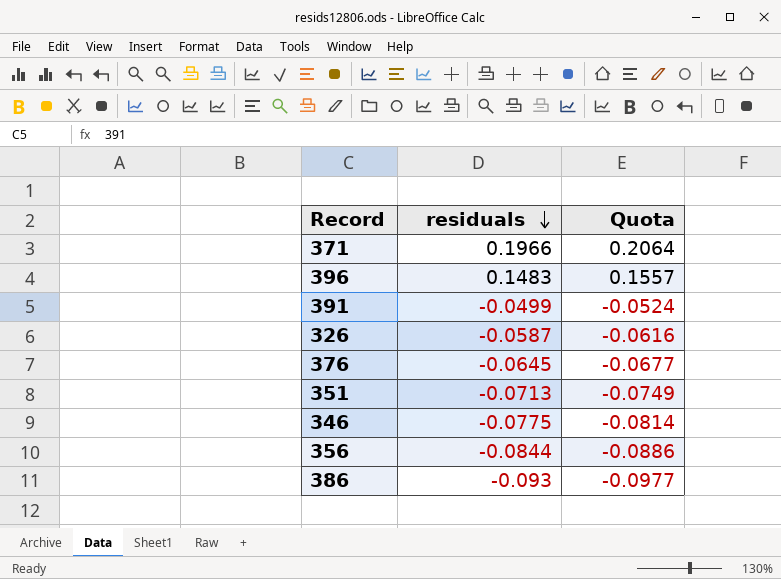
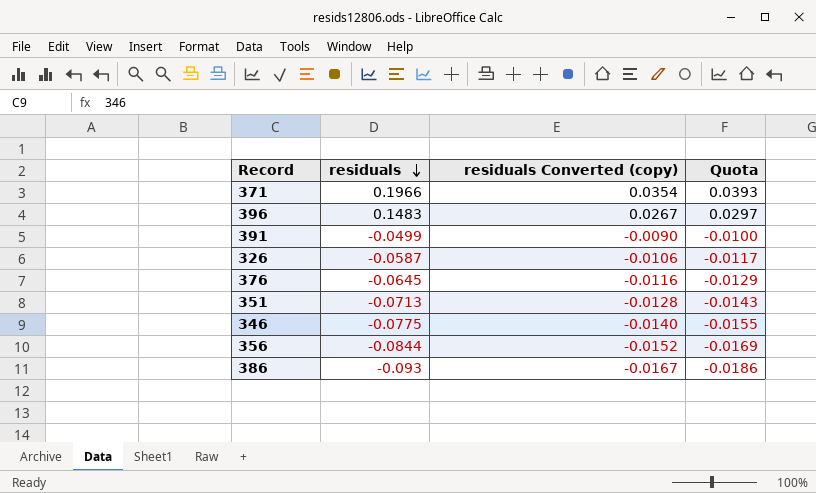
column residuals Converted (copy) | formula: none -> [residuals] * 0.18
column Quota | formula: [residuals] * 1.05 -> [residuals] * 0.2

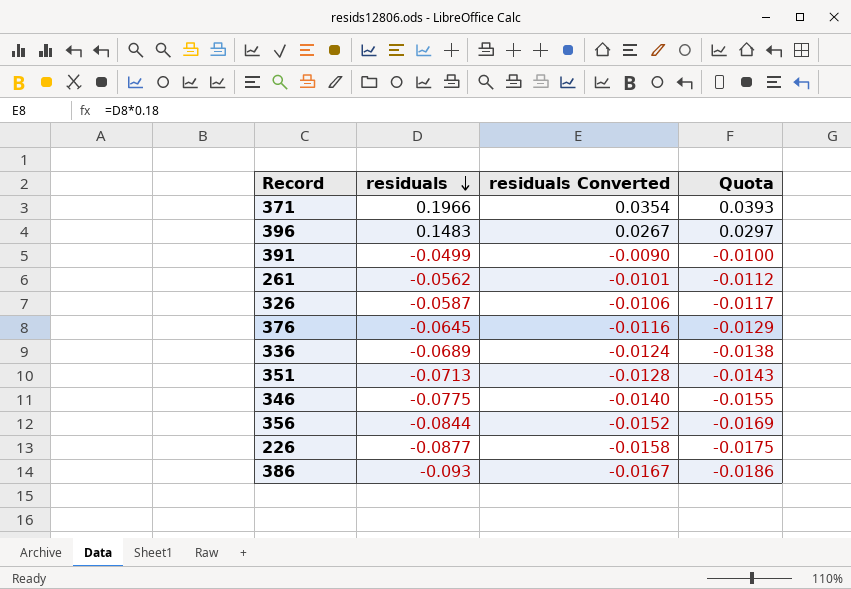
column name: residuals Converted (copy) -> residuals Converted
row 261: none -> -0.0562 | -0.0101 | -0.0112
row 336: none -> -0.0689 | -0.0124 | -0.0138
row 226: none -> -0.0877 | -0.0158 | -0.0175

